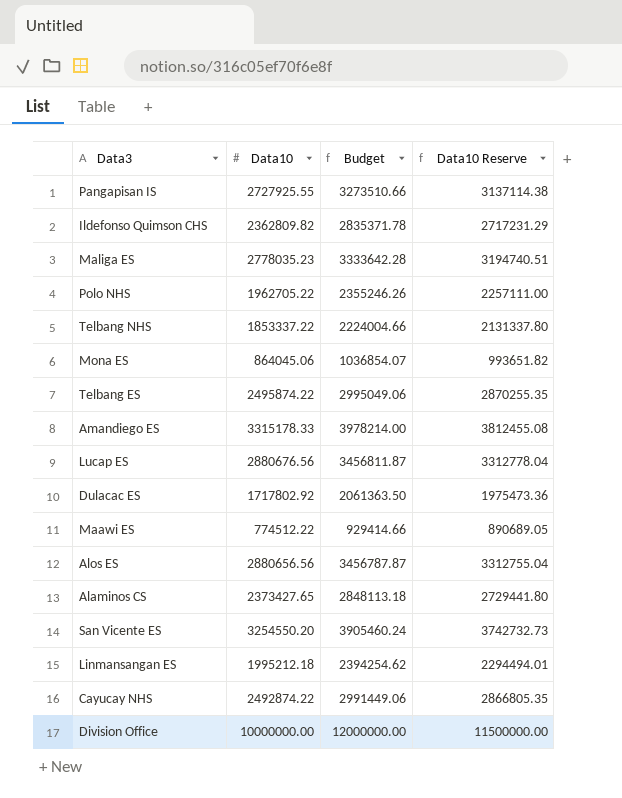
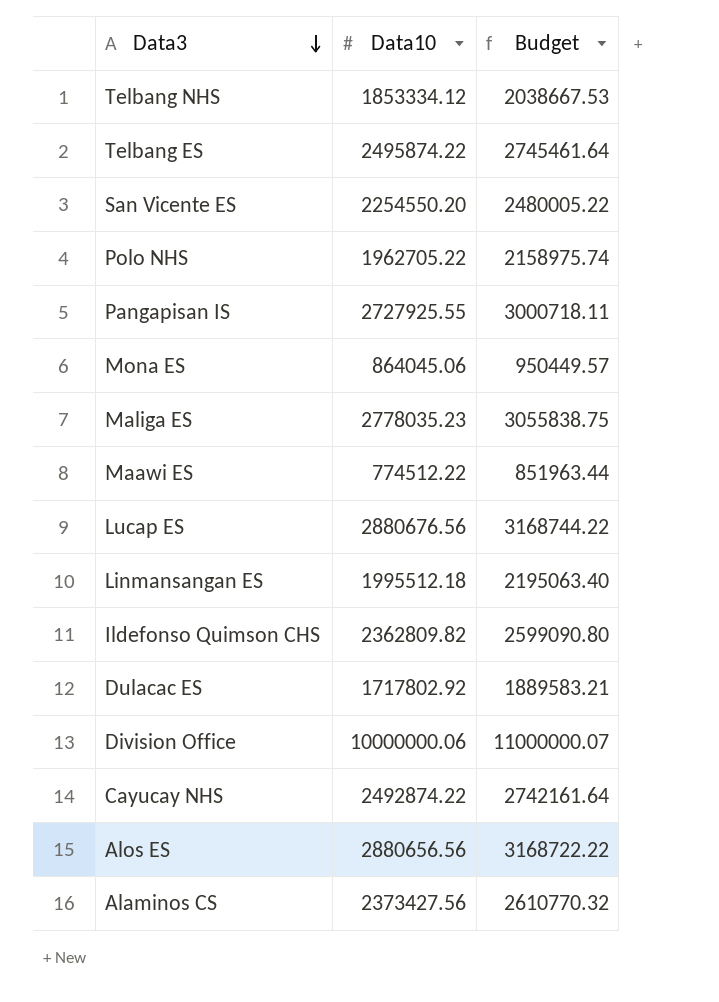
row order: none -> Data3 descending
column Data10 Reserve | formula: [Data10] * 1.15 -> none
column Budget | formula: [Data10] * 1.2 -> [Data10] * 1.1
row Amandiego ES: 3315178.33 | 3978214.00 | 3812455.08 -> none
Telbang NHS | Data10: 1853337.22 -> 1853334.12
San Vicente ES | Data10: 3254550.20 -> 2254550.20
Linmansangan ES | Data10: 1995212.18 -> 1995512.18
Division Office | Data10: 10000000.00 -> 10000000.06
Alaminos CS | Data10: 2373427.65 -> 2373427.56

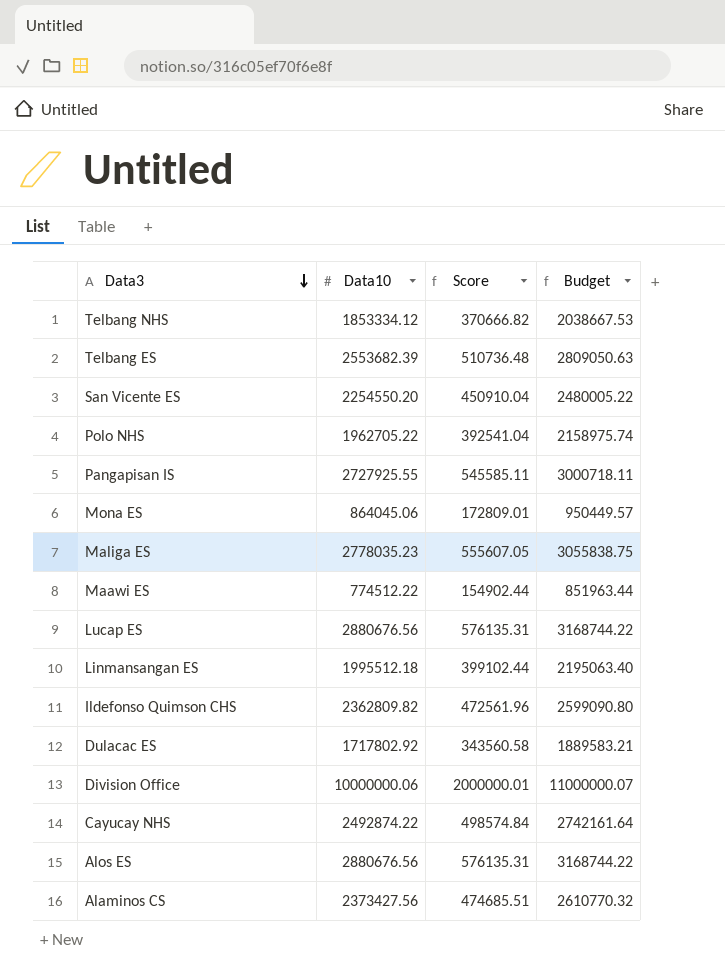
column Score | formula: none -> [Data10] * 0.2
Telbang ES | Data10: 2495874.22 -> 2553682.39
Telbang ES | Budget: 2745461.64 -> 2809050.63
Alos ES | Data10: 2880656.56 -> 2880676.56
Alos ES | Budget: 3168722.22 -> 3168744.22

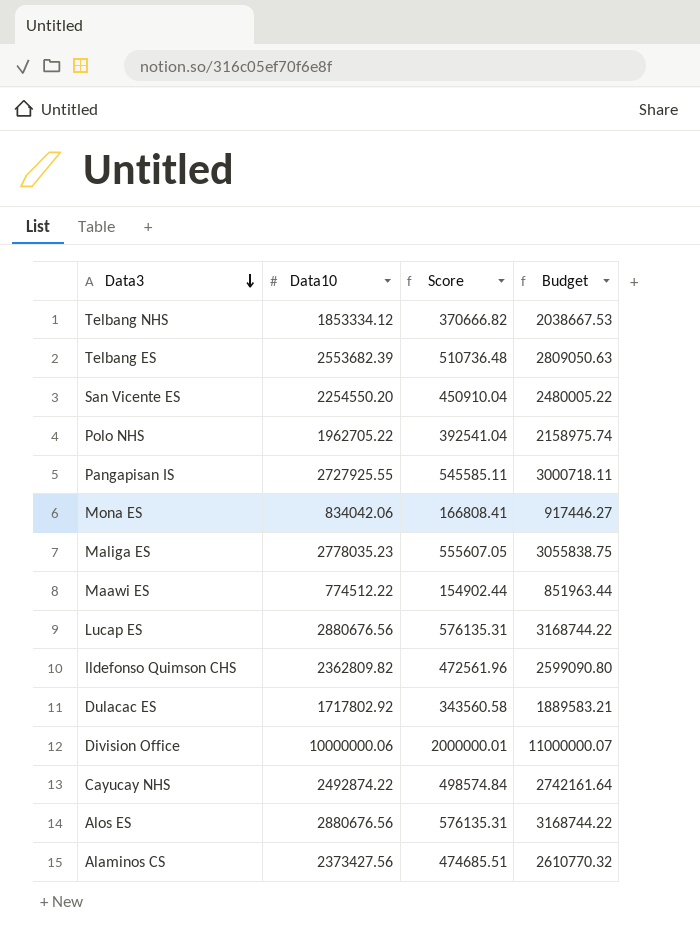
row Linmansangan ES: 1995512.18 | 399102.44 | 2195063.40 -> none
Mona ES | Data10: 864045.06 -> 834042.06
Mona ES | Score: 172809.01 -> 166808.41
Mona ES | Budget: 950449.57 -> 917446.27

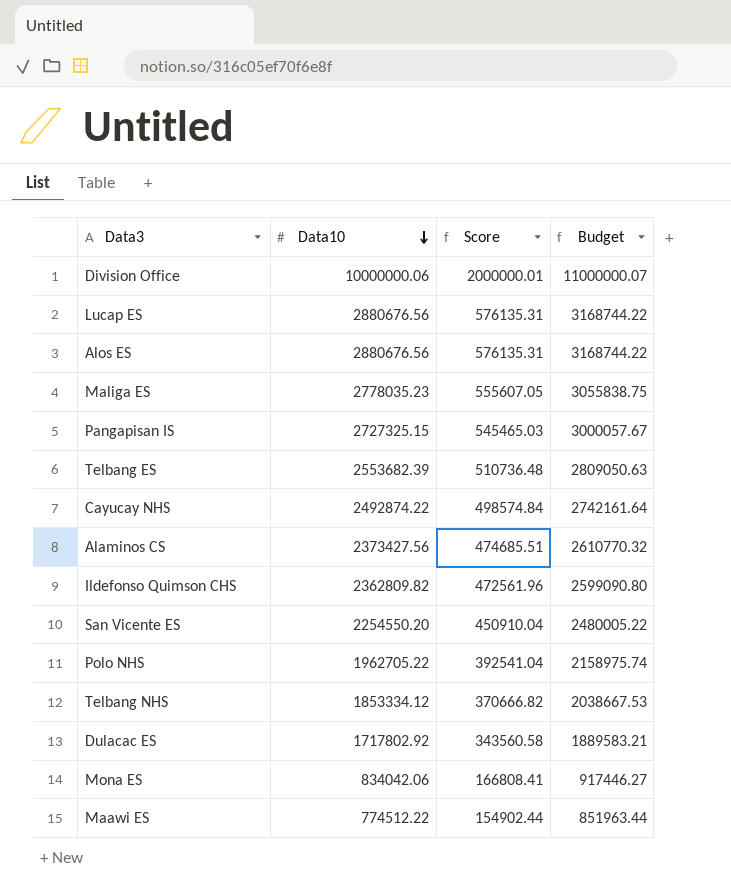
row order: Data3 descending -> Data10 descending
Pangapisan IS | Data10: 2727925.55 -> 2727325.15
Pangapisan IS | Score: 545585.11 -> 545465.03
Pangapisan IS | Budget: 3000718.11 -> 3000057.67

